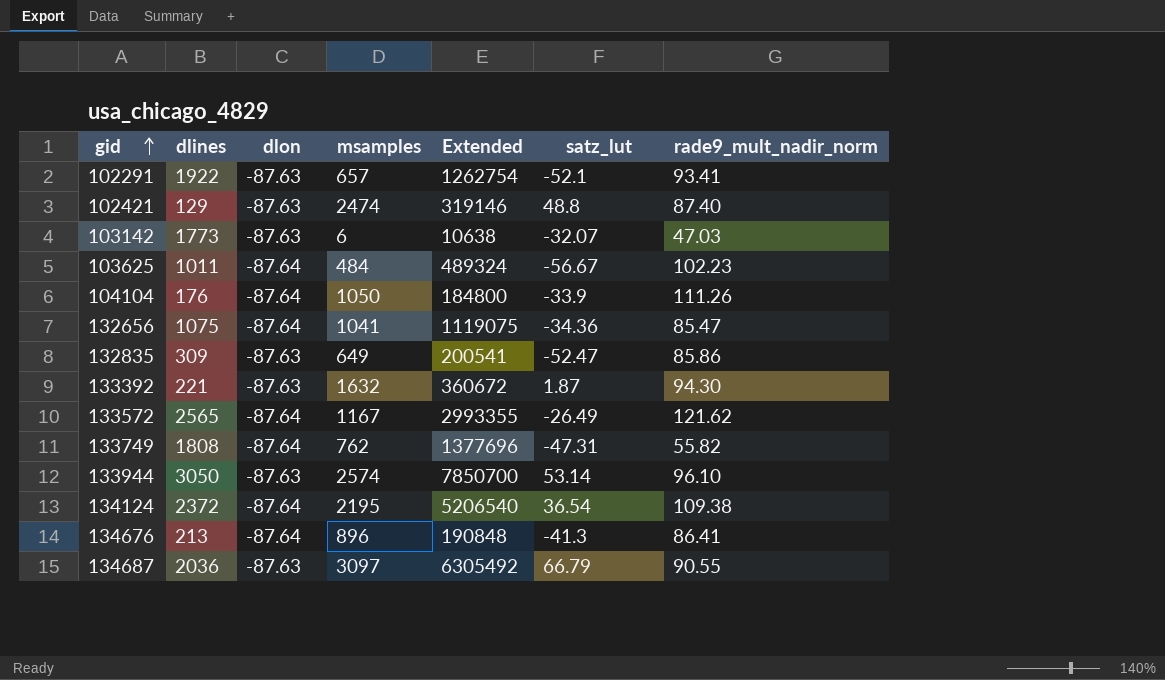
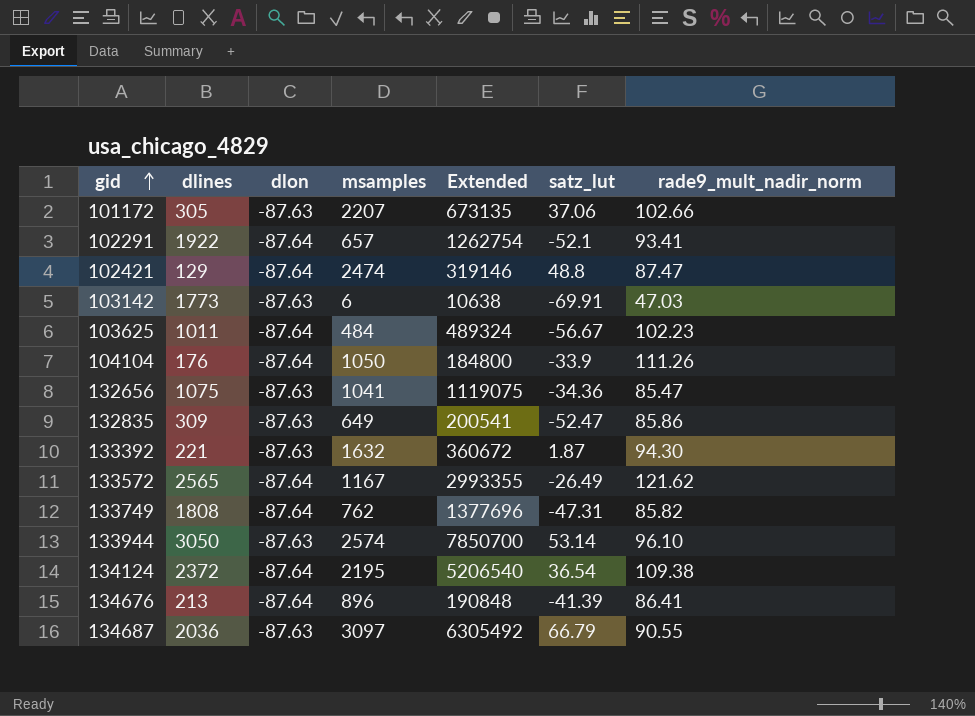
row 101172: none -> 305 | -87.63 | 2207 | 673135 | 37.06 | 102.66
102291 | dlon: -87.63 -> -87.64
102421 | dlon: -87.63 -> -87.64
102421 | rade9_mult_nadir_norm: 87.40 -> 87.47
103142 | satz_lut: -32.07 -> -69.91
132656 | dlon: -87.64 -> -87.63
133749 | rade9_mult_nadir_norm: 55.82 -> 85.82
134676 | satz_lut: -41.3 -> -41.39

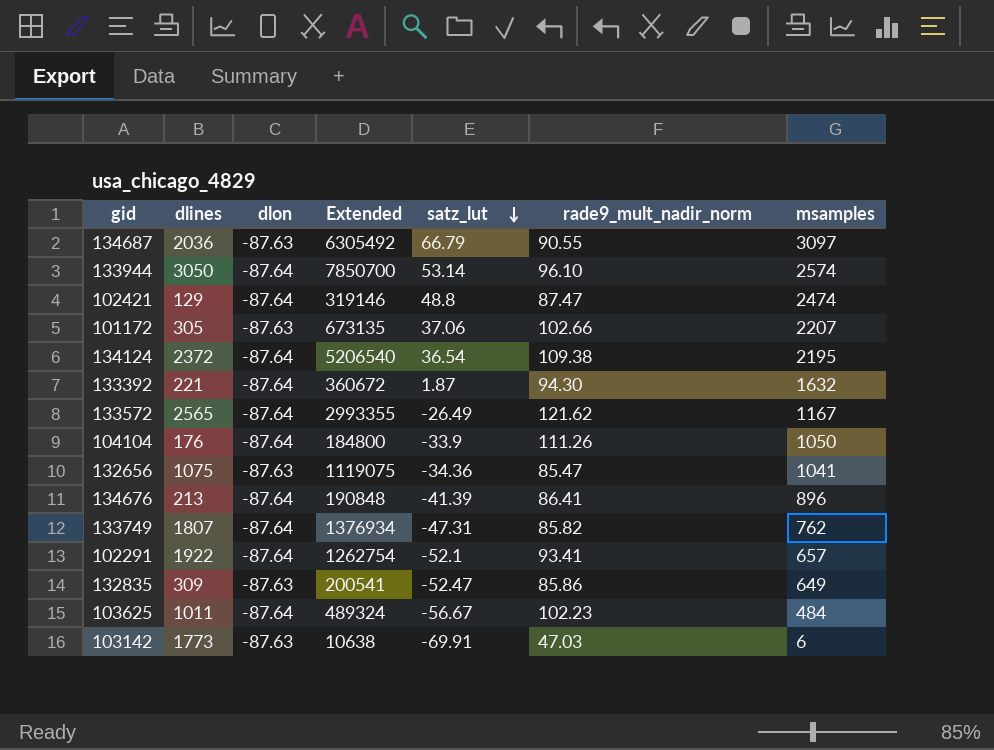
row order: gid ascending -> satz_lut descending
column msamples | position: 4 -> 7
133944 | dlon: -87.63 -> -87.64
133392 | dlon: -87.63 -> -87.64
133749 | dlines: 1808 -> 1807
133749 | Extended: 1377696 -> 1376934

